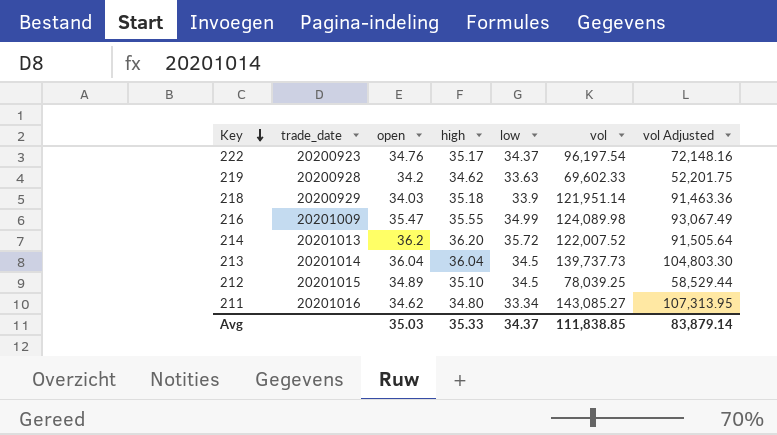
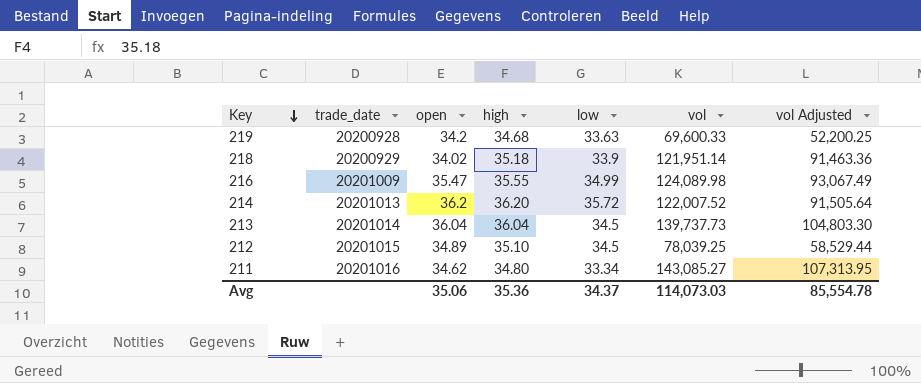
row 222: 20200923 | 34.76 | 35.17 | 34.37 | 96,197.54 | 72,148.16 -> none
219 | high: 34.62 -> 34.68
219 | vol: 69,602.33 -> 69,600.33
219 | vol Adjusted: 52,201.75 -> 52,200.25
218 | open: 34.03 -> 34.02
Avg | open: 35.03 -> 35.06
Avg | high: 35.33 -> 35.36
Avg | vol: 111,838.85 -> 114,073.03
Avg | vol Adjusted: 83,879.14 -> 85,554.78

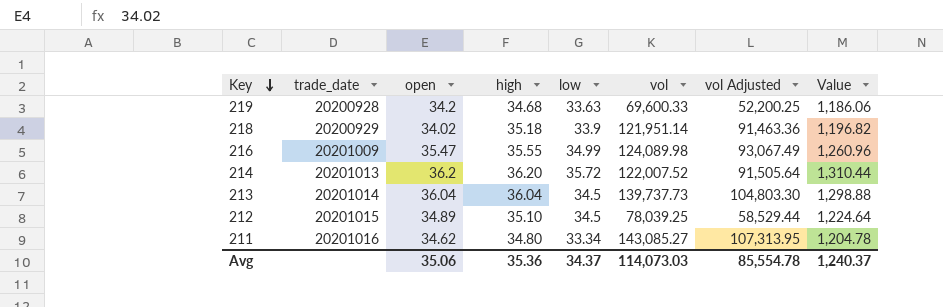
column Value | formula: none -> [open] * [high]

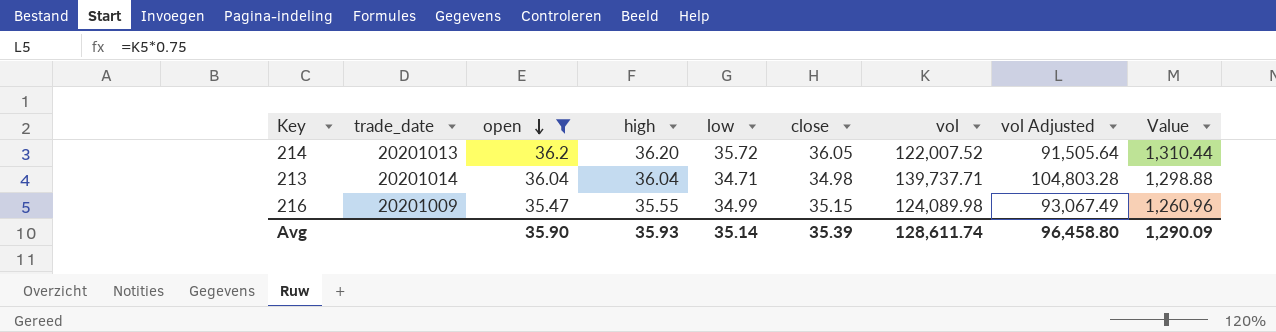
filter: none -> open >= 35.47
row order: Key descending -> open descending
column close | position: none -> 6
213 | low: 34.5 -> 34.71
213 | vol: 139,737.73 -> 139,737.71
213 | vol Adjusted: 104,803.30 -> 104,803.28
Avg | open: 35.06 -> 35.90
Avg | high: 35.36 -> 35.93
Avg | low: 34.37 -> 35.14
Avg | vol: 114,073.03 -> 128,611.74
Avg | vol Adjusted: 85,554.78 -> 96,458.80
Avg | Value: 1,240.37 -> 1,290.09

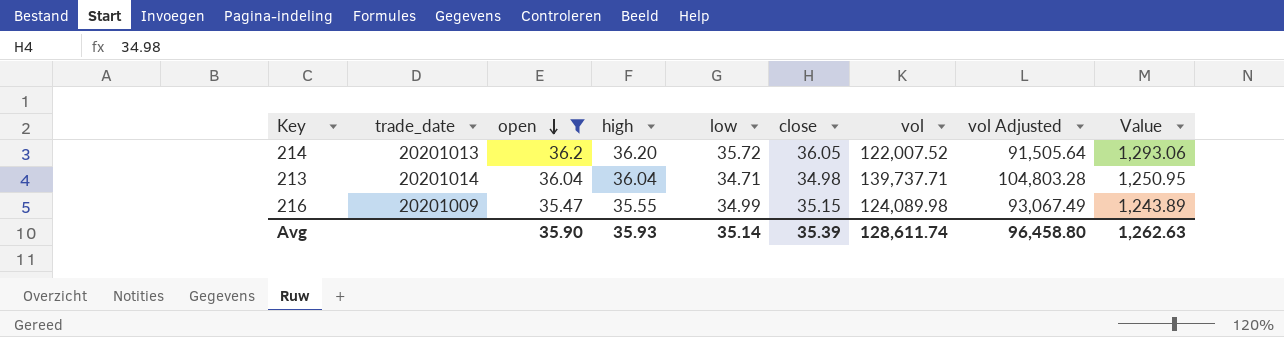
column Value | formula: [open] * [high] -> [high] * [low]
Avg | Value: 1,290.09 -> 1,262.63

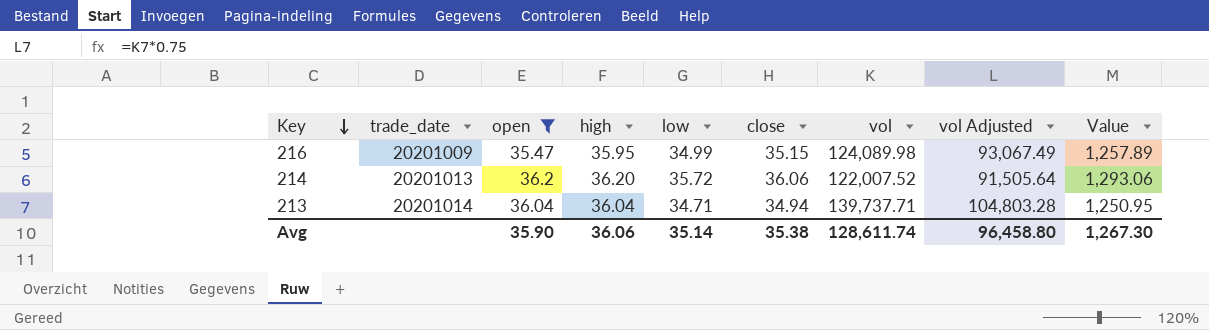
row order: open descending -> Key descending
216 | high: 35.55 -> 35.95
216 | Value: 1,243.89 -> 1,257.89
214 | close: 36.05 -> 36.06
213 | close: 34.98 -> 34.94
Avg | high: 35.93 -> 36.06
Avg | close: 35.39 -> 35.38
Avg | Value: 1,262.63 -> 1,267.30

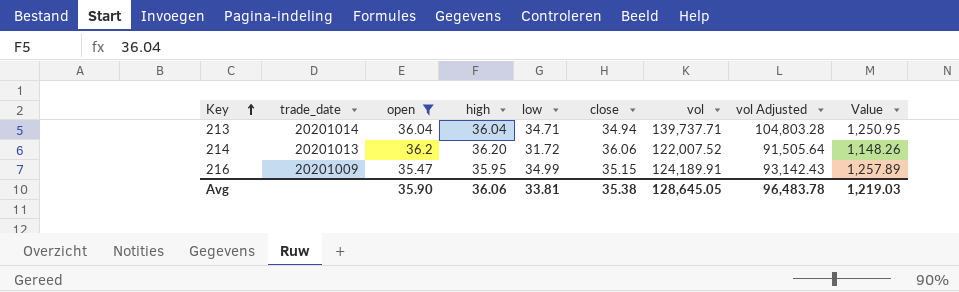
row order: Key descending -> Key ascending
214 | low: 35.72 -> 31.72
214 | Value: 1,293.06 -> 1,148.26
216 | vol: 124,089.98 -> 124,189.91
216 | vol Adjusted: 93,067.49 -> 93,142.43
Avg | low: 35.14 -> 33.81
Avg | vol: 128,611.74 -> 128,645.05
Avg | vol Adjusted: 96,458.80 -> 96,483.78
Avg | Value: 1,267.30 -> 1,219.03

